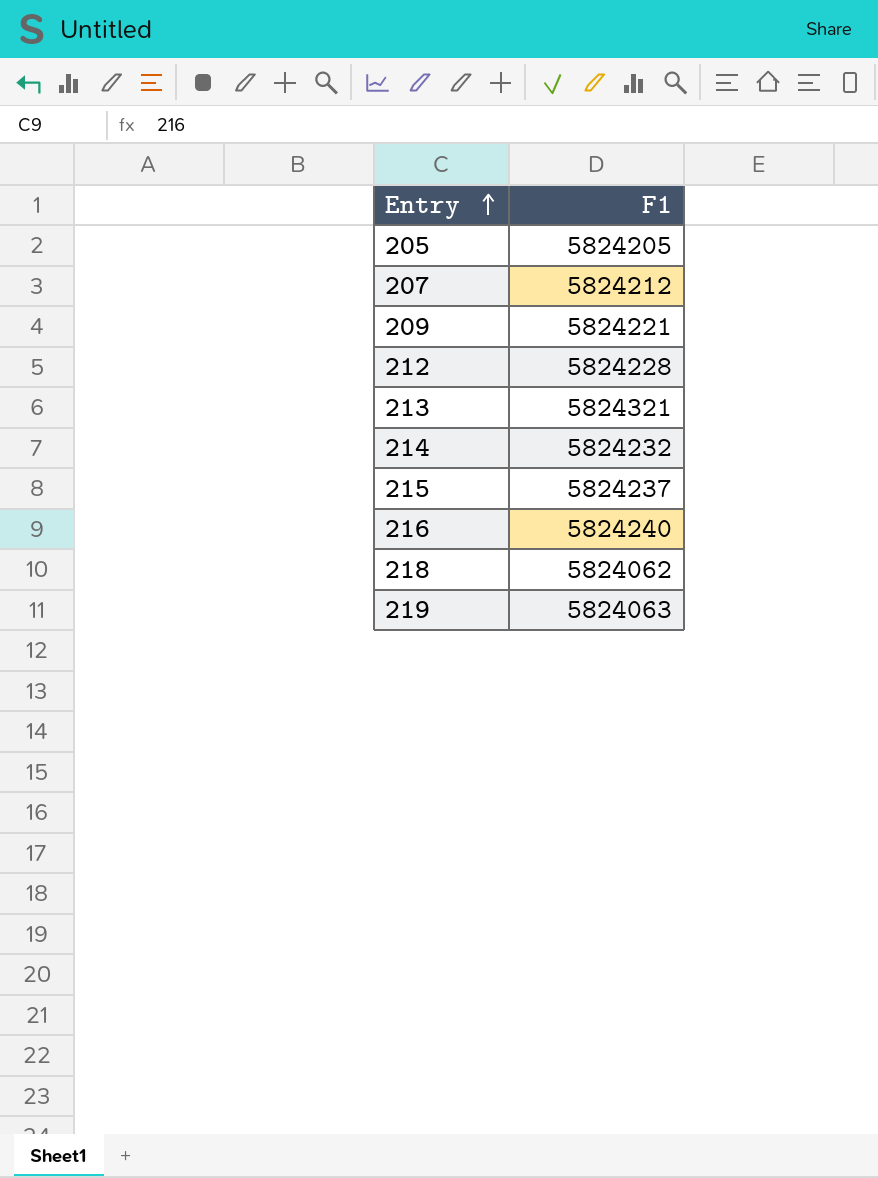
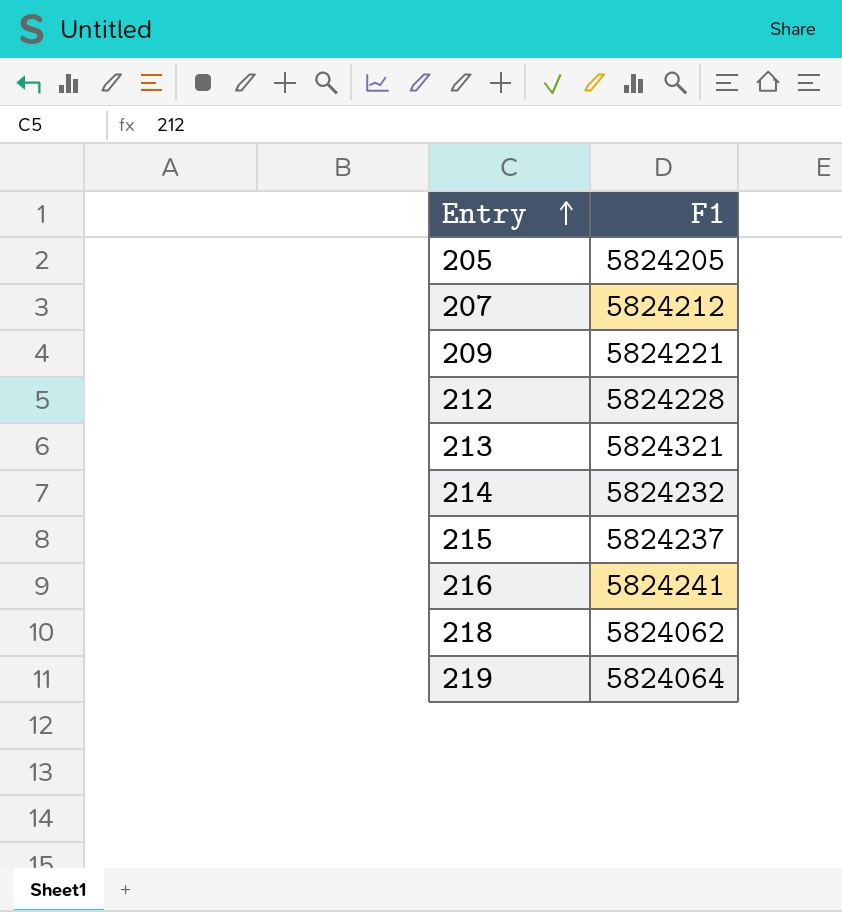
216 | F1: 5824240 -> 5824241
219 | F1: 5824063 -> 5824064

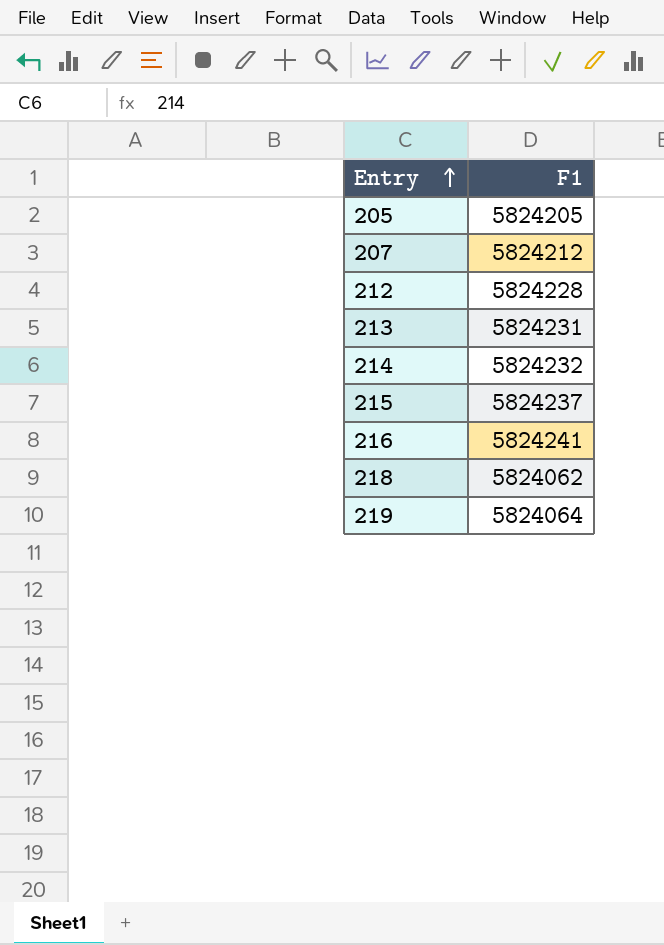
row 209: 5824221 -> none
213 | F1: 5824321 -> 5824231

